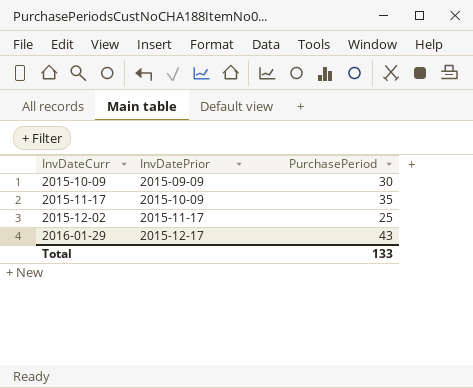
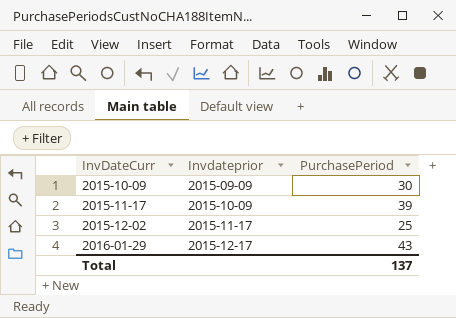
column name: InvDatePrior -> Invdateprior
2015-11-17 | PurchasePeriod: 35 -> 39
Total | PurchasePeriod: 133 -> 137

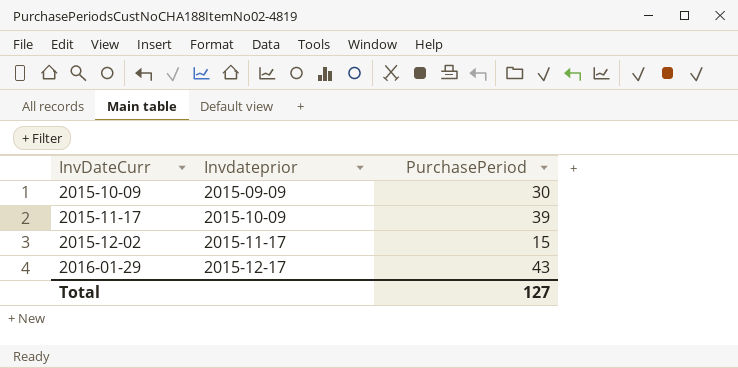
2015-12-02 | PurchasePeriod: 25 -> 15
Total | PurchasePeriod: 137 -> 127

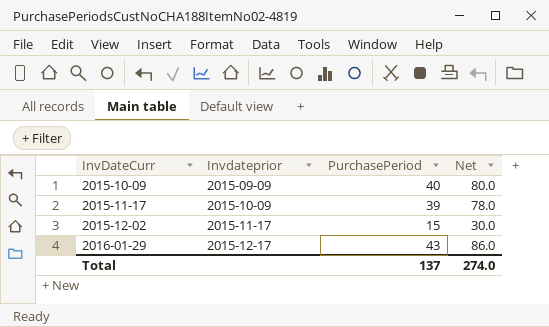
column Net | formula: none -> [PurchasePeriod] * 2
2015-10-09 | PurchasePeriod: 30 -> 40
Total | PurchasePeriod: 127 -> 137

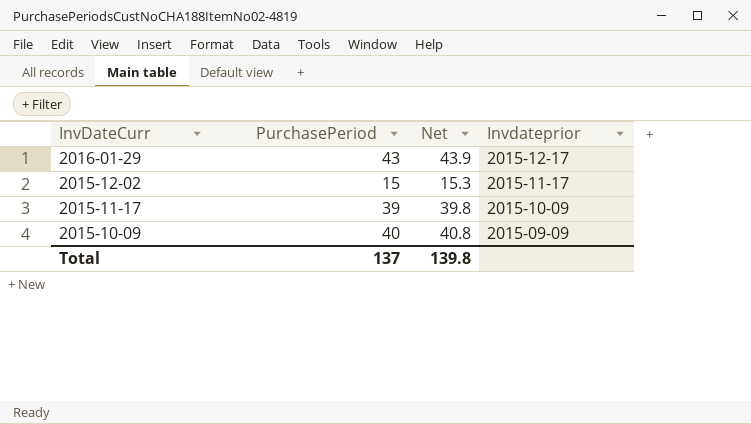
row order: InvDateCurr ascending -> InvDateCurr descending
column Net | formula: [PurchasePeriod] * 2 -> [PurchasePeriod] * 1.02
column Invdateprior | position: 2 -> 4
Total | Net: 274.0 -> 139.8

